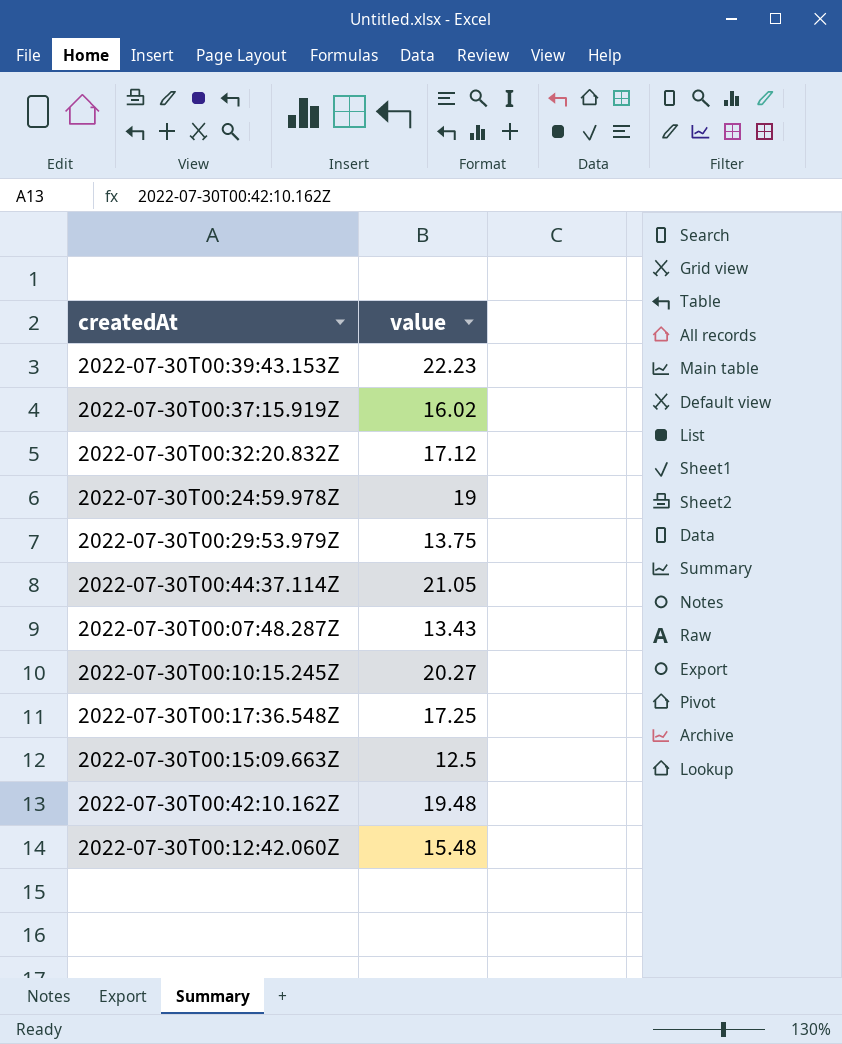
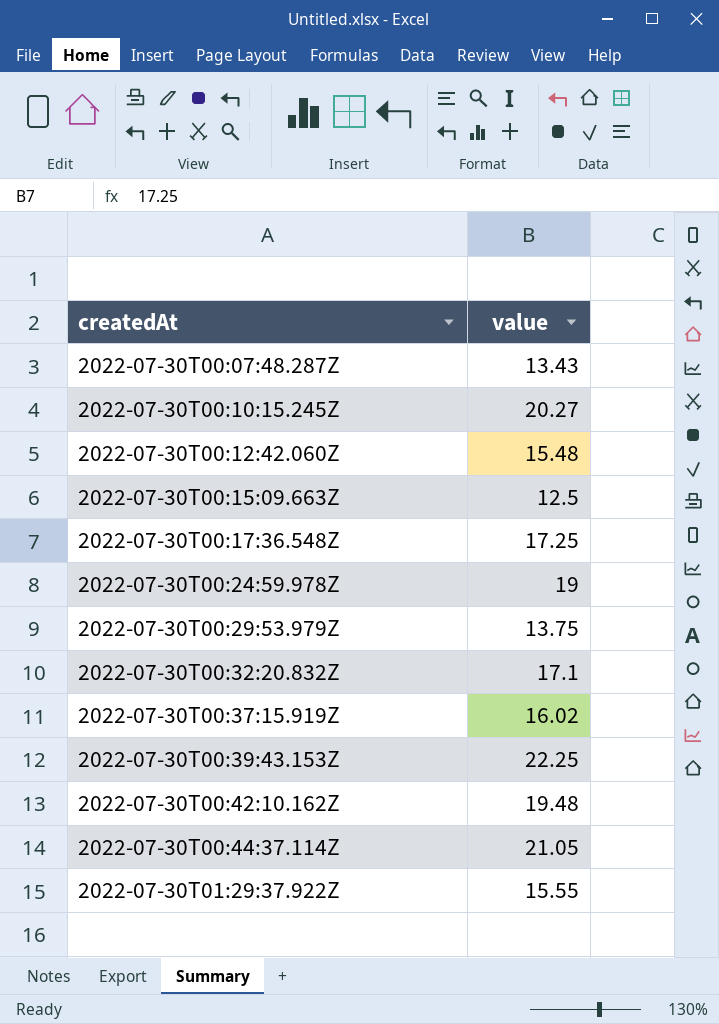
row order: none -> createdAt ascending
2022-07-30T00:32:20.832Z | value: 17.12 -> 17.1
2022-07-30T00:39:43.153Z | value: 22.23 -> 22.25
row 2022-07-30T01:29:37.922Z: none -> 15.55

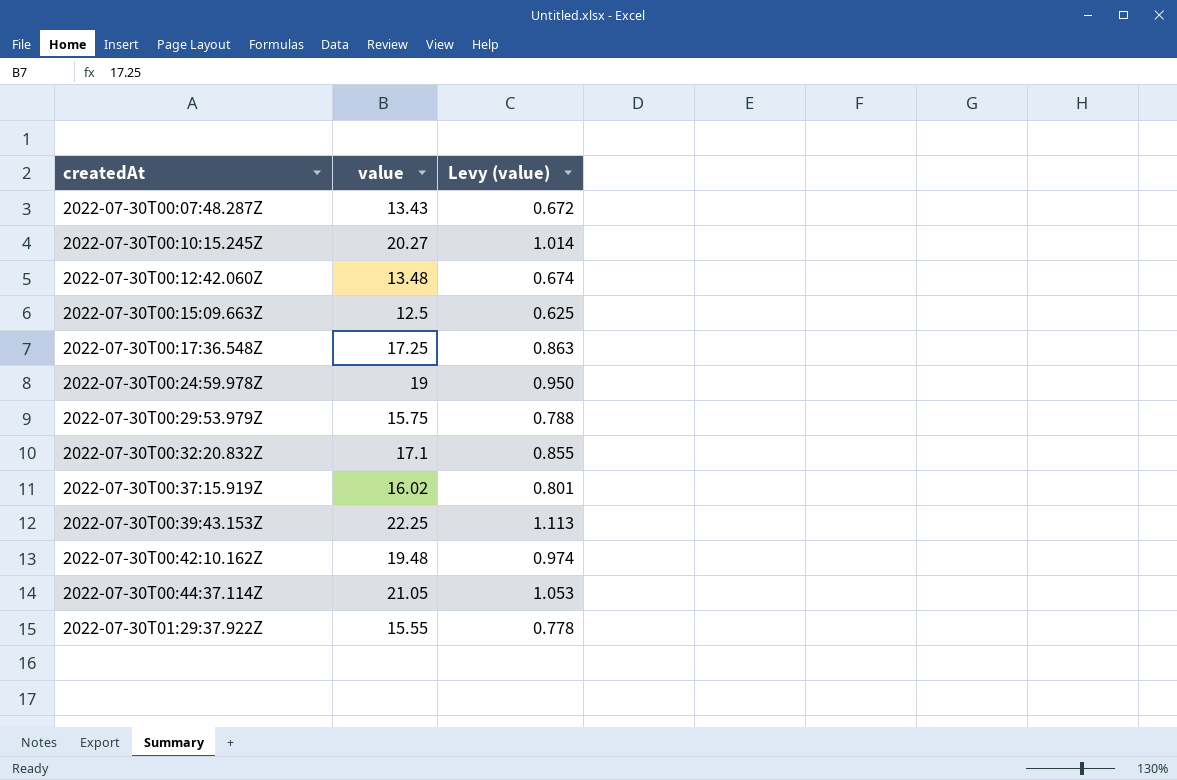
column Levy (value) | formula: none -> [value] * 0.05
2022-07-30T00:12:42.060Z | value: 15.48 -> 13.48
2022-07-30T00:29:53.979Z | value: 13.75 -> 15.75

